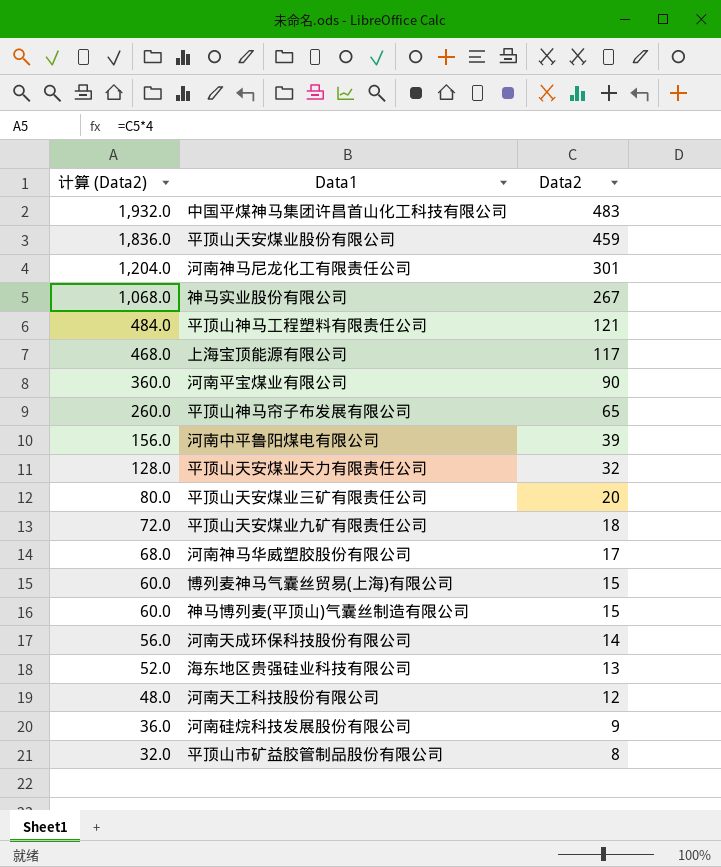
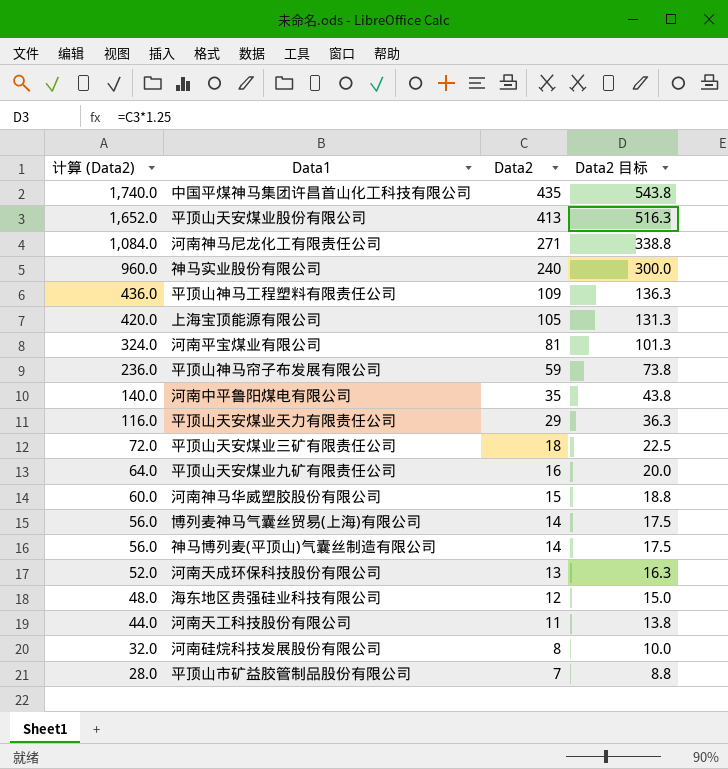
column Data2 目标 | formula: none -> [Data2] * 1.25
中国平煤神马集团许昌首山化工科技有限公司 | 计算 (Data2): 1,932.0 -> 1,740.0
中国平煤神马集团许昌首山化工科技有限公司 | Data2: 483 -> 435
平顶山天安煤业股份有限公司 | 计算 (Data2): 1,836.0 -> 1,652.0
平顶山天安煤业股份有限公司 | Data2: 459 -> 413
河南神马尼龙化工有限责任公司 | 计算 (Data2): 1,204.0 -> 1,084.0
河南神马尼龙化工有限责任公司 | Data2: 301 -> 271
神马实业股份有限公司 | 计算 (Data2): 1,068.0 -> 960.0
神马实业股份有限公司 | Data2: 267 -> 240
平顶山神马工程塑料有限责任公司 | 计算 (Data2): 484.0 -> 436.0
平顶山神马工程塑料有限责任公司 | Data2: 121 -> 109
上海宝顶能源有限公司 | 计算 (Data2): 468.0 -> 420.0
上海宝顶能源有限公司 | Data2: 117 -> 105
河南平宝煤业有限公司 | 计算 (Data2): 360.0 -> 324.0
河南平宝煤业有限公司 | Data2: 90 -> 81
平顶山神马帘子布发展有限公司 | 计算 (Data2): 260.0 -> 236.0
平顶山神马帘子布发展有限公司 | Data2: 65 -> 59
河南中平鲁阳煤电有限公司 | 计算 (Data2): 156.0 -> 140.0
河南中平鲁阳煤电有限公司 | Data2: 39 -> 35
平顶山天安煤业天力有限责任公司 | 计算 (Data2): 128.0 -> 116.0
平顶山天安煤业天力有限责任公司 | Data2: 32 -> 29
平顶山天安煤业三矿有限责任公司 | 计算 (Data2): 80.0 -> 72.0
平顶山天安煤业三矿有限责任公司 | Data2: 20 -> 18
平顶山天安煤业九矿有限责任公司 | 计算 (Data2): 72.0 -> 64.0
平顶山天安煤业九矿有限责任公司 | Data2: 18 -> 16
河南神马华威塑胶股份有限公司 | 计算 (Data2): 68.0 -> 60.0
河南神马华威塑胶股份有限公司 | Data2: 17 -> 15
博列麦神马气囊丝贸易(上海)有限公司 | 计算 (Data2): 60.0 -> 56.0
博列麦神马气囊丝贸易(上海)有限公司 | Data2: 15 -> 14
神马博列麦(平顶山)气囊丝制造有限公司 | 计算 (Data2): 60.0 -> 56.0
神马博列麦(平顶山)气囊丝制造有限公司 | Data2: 15 -> 14
河南天成环保科技股份有限公司 | 计算 (Data2): 56.0 -> 52.0
河南天成环保科技股份有限公司 | Data2: 14 -> 13
海东地区贵强硅业科技有限公司 | 计算 (Data2): 52.0 -> 48.0
海东地区贵强硅业科技有限公司 | Data2: 13 -> 12
河南天工科技股份有限公司 | 计算 (Data2): 48.0 -> 44.0
河南天工科技股份有限公司 | Data2: 12 -> 11
河南硅烷科技发展股份有限公司 | 计算 (Data2): 36.0 -> 32.0
河南硅烷科技发展股份有限公司 | Data2: 9 -> 8
平顶山市矿益胶管制品股份有限公司 | 计算 (Data2): 32.0 -> 28.0
平顶山市矿益胶管制品股份有限公司 | Data2: 8 -> 7

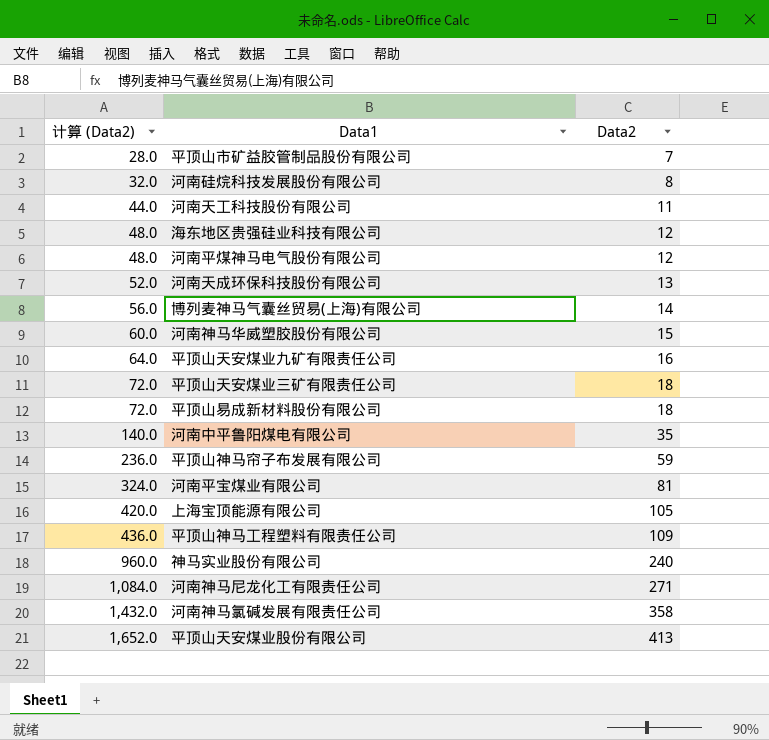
row order: 计算 (Data2) descending -> 计算 (Data2) ascending
column Data2 目标 | formula: [Data2] * 1.25 -> none
row 中国平煤神马集团许昌首山化工科技有限公司: 1,740.0 | 435 | 543.8 -> none
row 平顶山天安煤业天力有限责任公司: 116.0 | 29 | 36.3 -> none
row 神马博列麦(平顶山)气囊丝制造有限公司: 56.0 | 14 | 17.5 -> none
row 河南平煤神马电气股份有限公司: none -> 48.0 | 12
row 平顶山易成新材料股份有限公司: none -> 72.0 | 18
row 河南神马氯碱发展有限责任公司: none -> 1,432.0 | 358

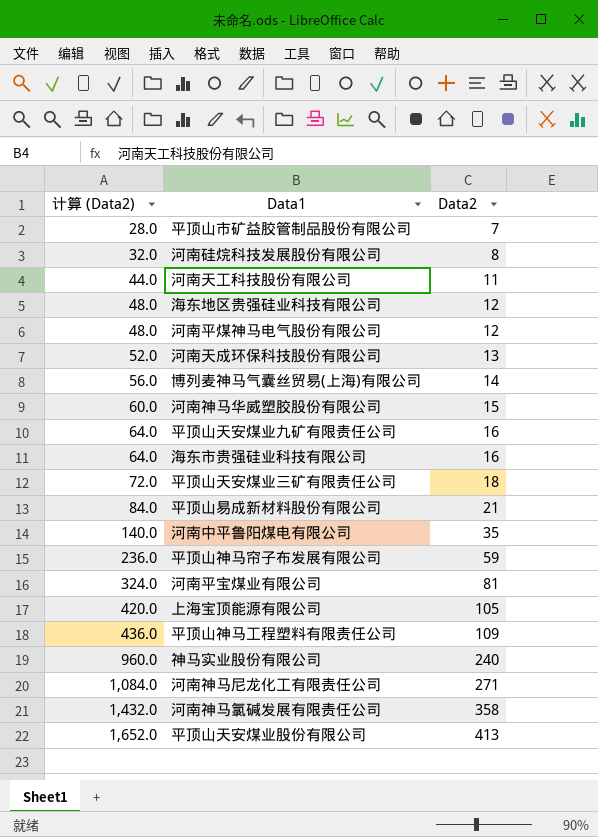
row 海东市贵强硅业科技有限公司: none -> 64.0 | 16
平顶山易成新材料股份有限公司 | 计算 (Data2): 72.0 -> 84.0
平顶山易成新材料股份有限公司 | Data2: 18 -> 21

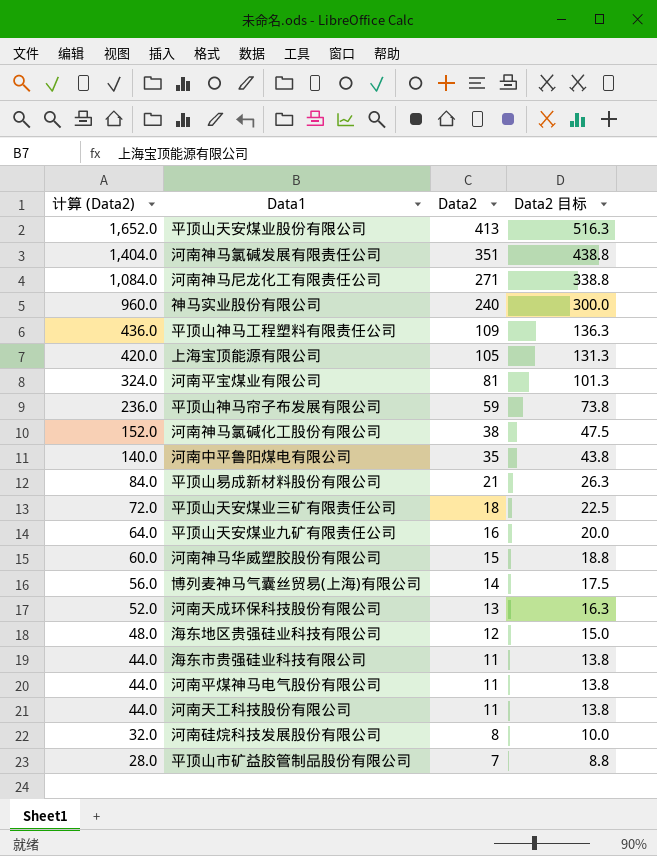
row order: 计算 (Data2) ascending -> 计算 (Data2) descending
column Data2 目标 | formula: none -> [Data2] * 1.25
河南神马氯碱发展有限责任公司 | 计算 (Data2): 1,432.0 -> 1,404.0
河南神马氯碱发展有限责任公司 | Data2: 358 -> 351
row 河南神马氯碱化工股份有限公司: none -> 152.0 | 38 | 47.5
海东市贵强硅业科技有限公司 | 计算 (Data2): 64.0 -> 44.0
海东市贵强硅业科技有限公司 | Data2: 16 -> 11
河南平煤神马电气股份有限公司 | 计算 (Data2): 48.0 -> 44.0
河南平煤神马电气股份有限公司 | Data2: 12 -> 11

